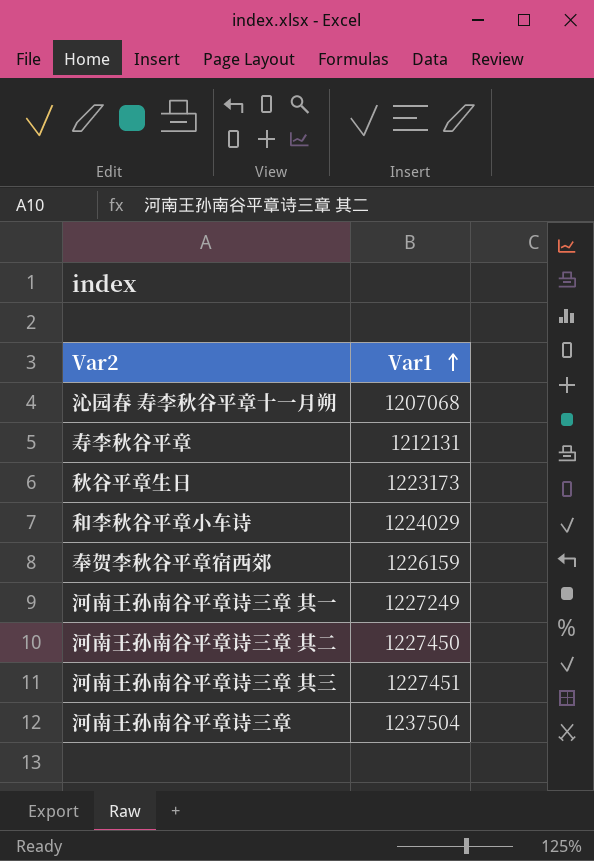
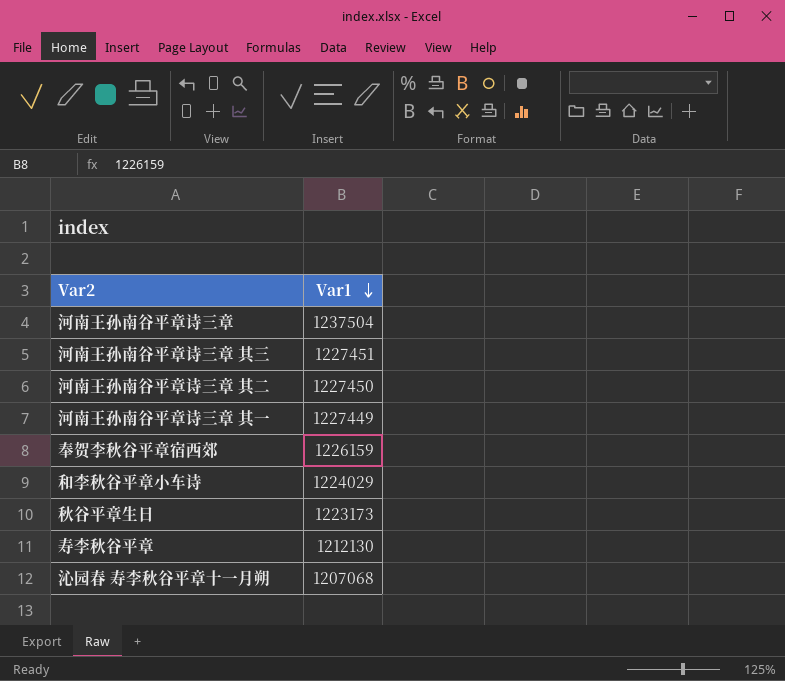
row order: Var1 ascending -> Var1 descending
河南王孙南谷平章诗三章 其一 | Var1: 1227249 -> 1227449
寿李秋谷平章 | Var1: 1212131 -> 1212130

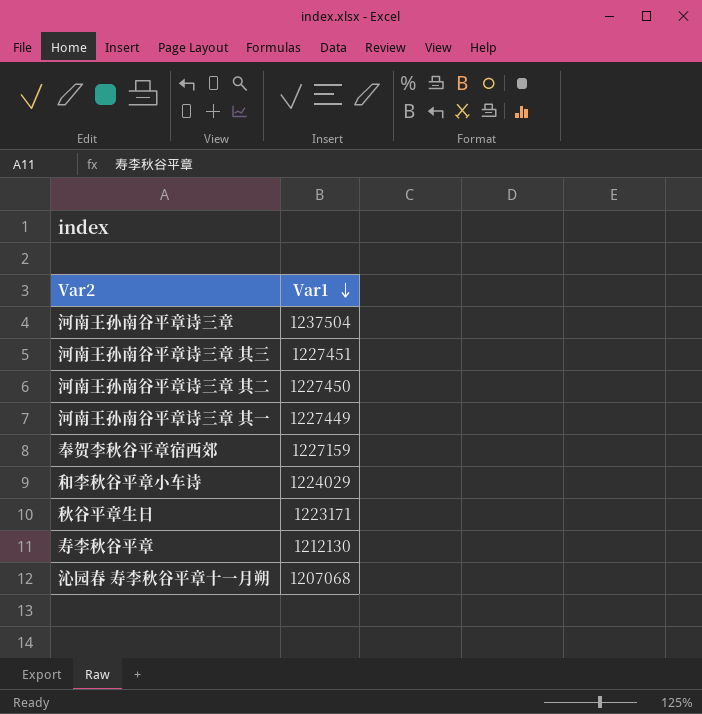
奉贺李秋谷平章宿西郊 | Var1: 1226159 -> 1227159
秋谷平章生日 | Var1: 1223173 -> 1223171

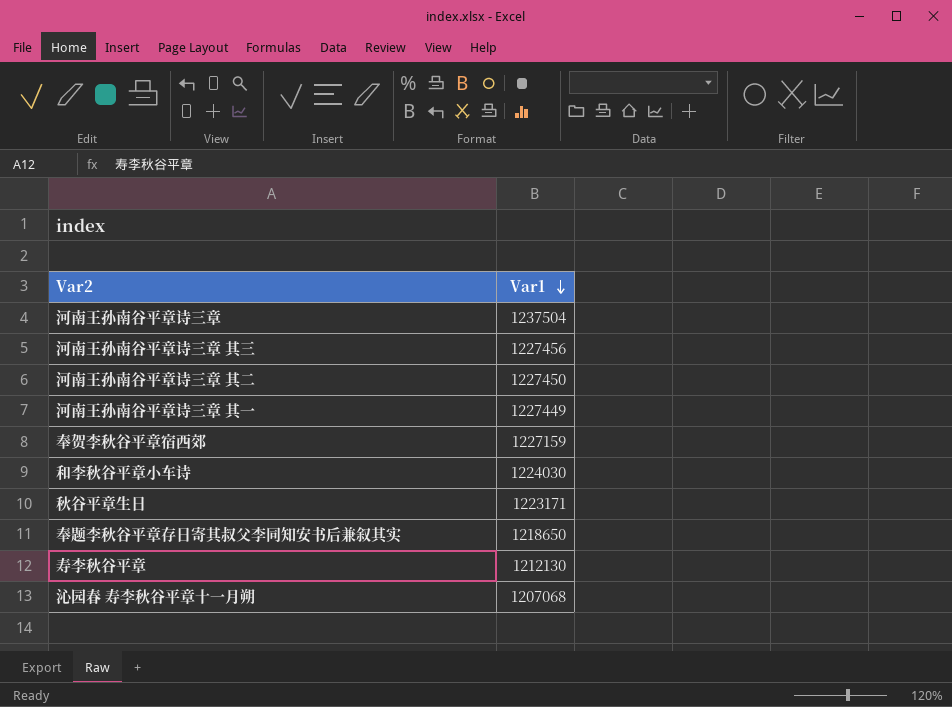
河南王孙南谷平章诗三章 其三 | Var1: 1227451 -> 1227456
和李秋谷平章小车诗 | Var1: 1224029 -> 1224030
row 奉题李秋谷平章存日寄其叔父李同知安书后兼叙其实: none -> 1218650

